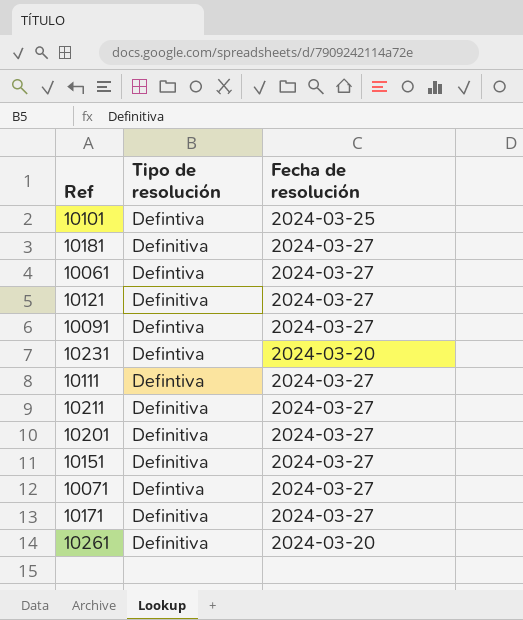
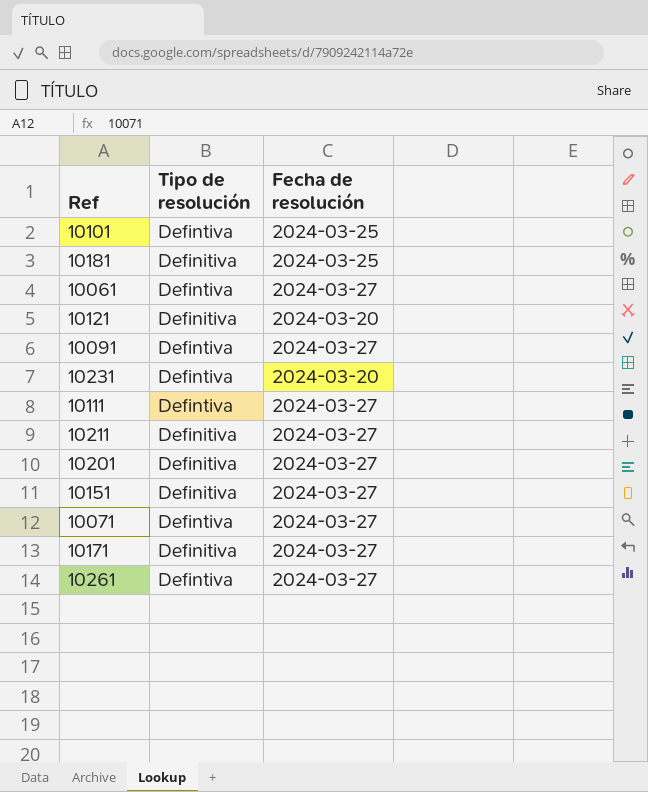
10181 | Fecha de resolución: 2024-03-27 -> 2024-03-25
10121 | Fecha de resolución: 2024-03-27 -> 2024-03-20
10261 | Tipo de resolución: Definitiva -> Defintiva
10261 | Fecha de resolución: 2024-03-20 -> 2024-03-27

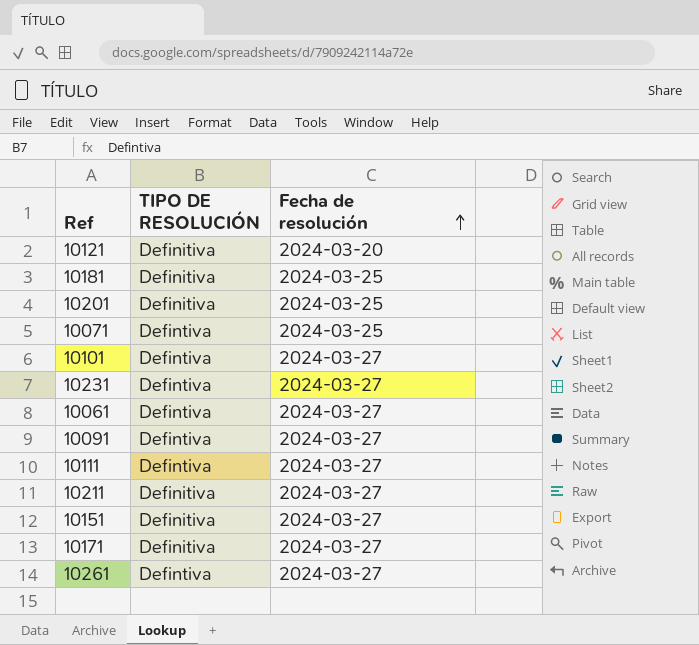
row order: none -> Fecha de resolución ascending
column name: Tipo de resolución -> TIPO DE RESOLUCIÓN
10201 | Fecha de resolución: 2024-03-27 -> 2024-03-25
10071 | Fecha de resolución: 2024-03-27 -> 2024-03-25
10101 | Fecha de resolución: 2024-03-25 -> 2024-03-27
10231 | Fecha de resolución: 2024-03-20 -> 2024-03-27

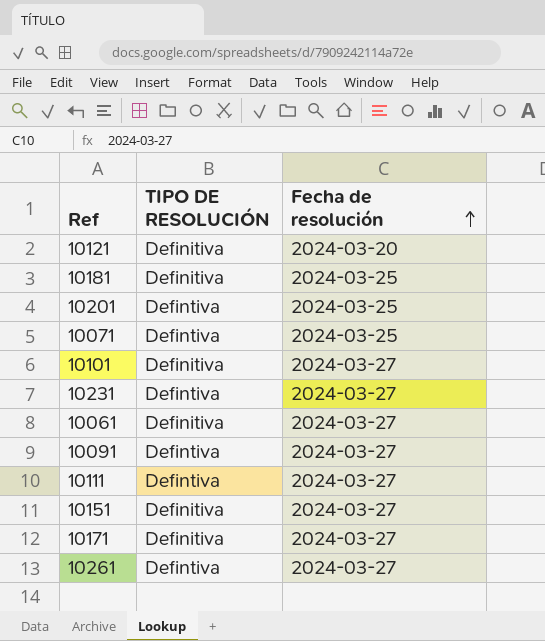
row 10211: Definitiva | 2024-03-27 -> none
10201 | TIPO DE RESOLUCIÓN: Definitiva -> Defintiva
10101 | TIPO DE RESOLUCIÓN: Defintiva -> Definitiva
10061 | TIPO DE RESOLUCIÓN: Defintiva -> Definitiva

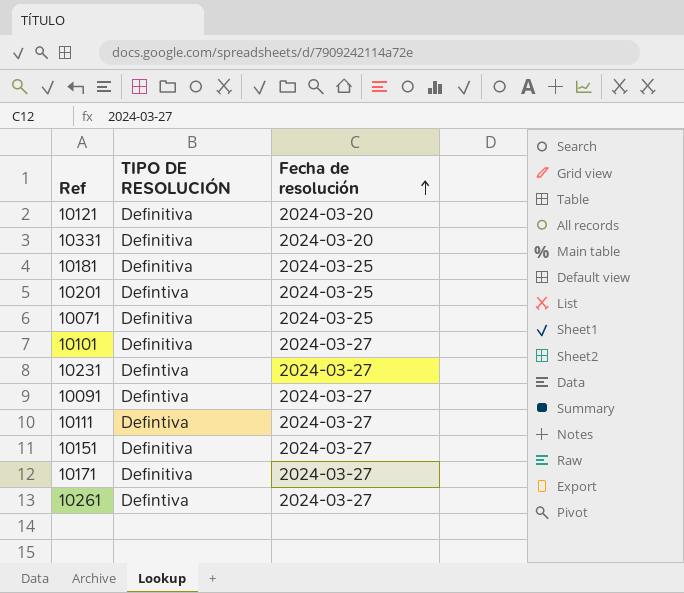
row 10061: Definitiva | 2024-03-27 -> none
row 10331: none -> Definitiva | 2024-03-20
10071 | TIPO DE RESOLUCIÓN: Defintiva -> Definitiva

